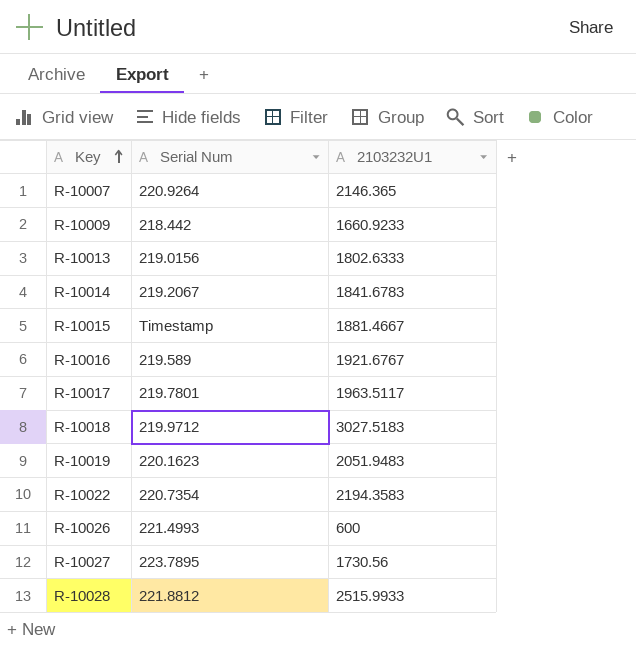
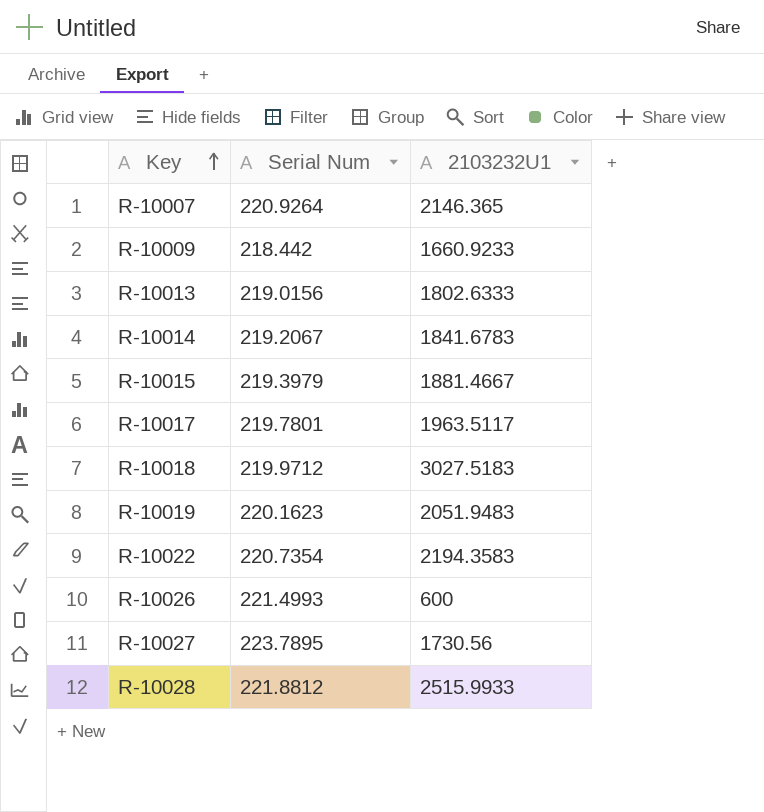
row R-10016: 219.589 | 1921.6767 -> none
R-10015 | Serial Num: Timestamp -> 219.3979

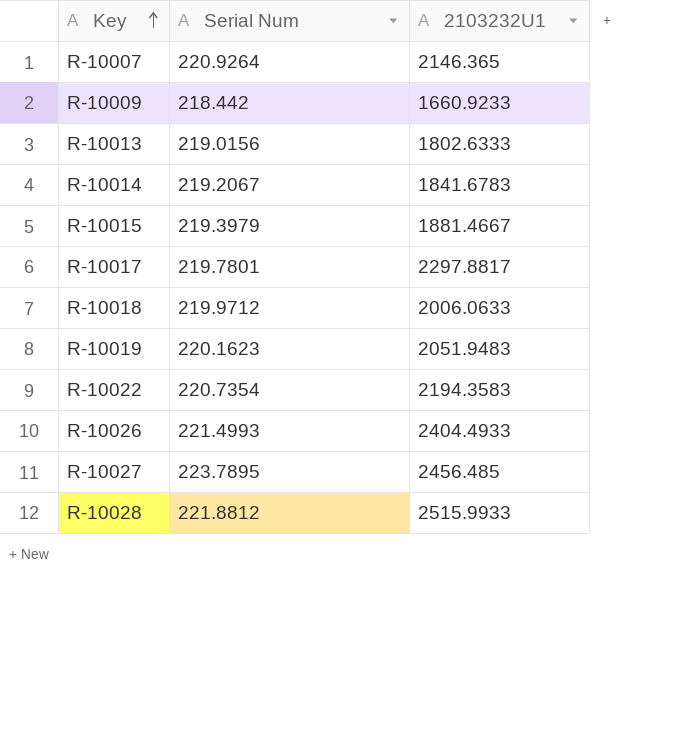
R-10017 | 2103232U1: 1963.5117 -> 2297.8817
R-10018 | 2103232U1: 3027.5183 -> 2006.0633
R-10026 | 2103232U1: 600 -> 2404.4933
R-10027 | 2103232U1: 1730.56 -> 2456.485

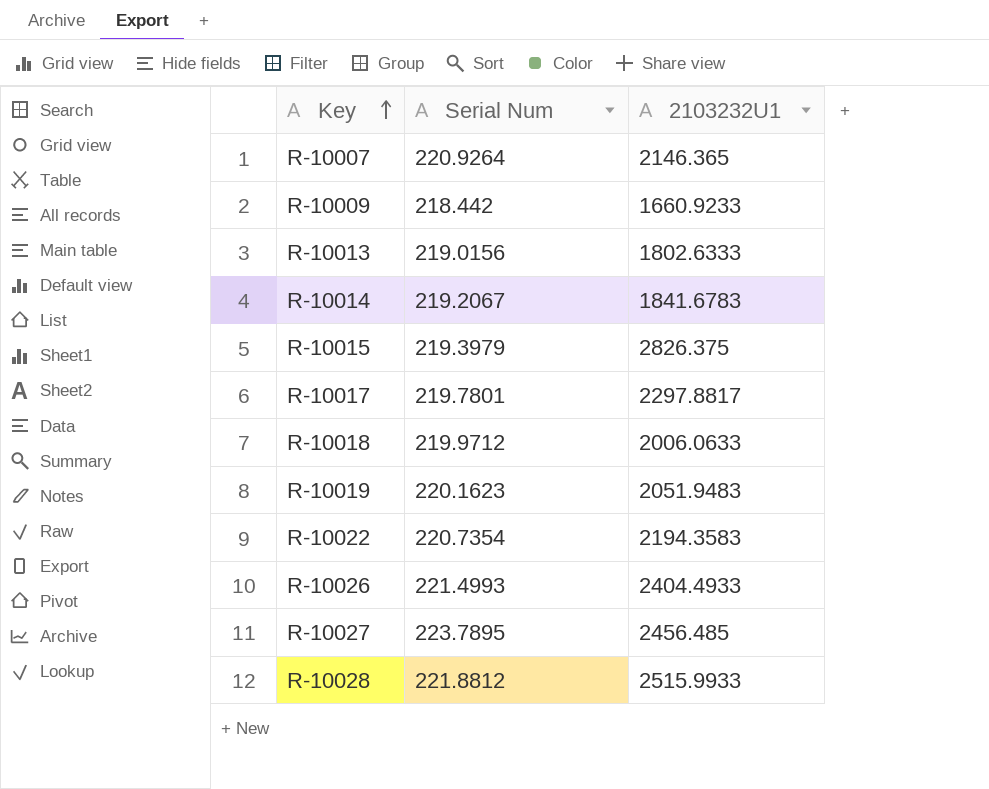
R-10015 | 2103232U1: 1881.4667 -> 2826.375

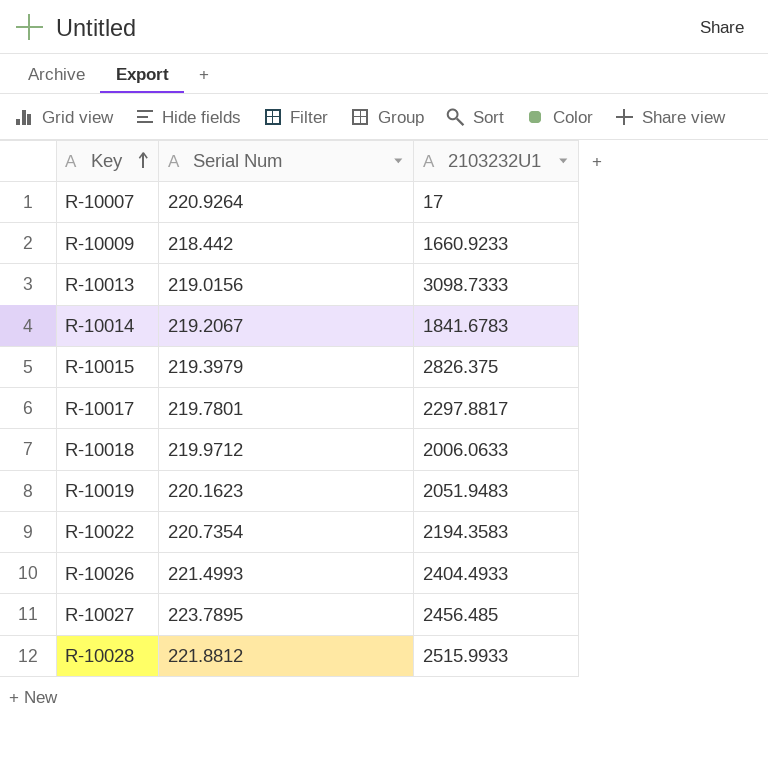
R-10007 | 2103232U1: 2146.365 -> 17
R-10013 | 2103232U1: 1802.6333 -> 3098.7333

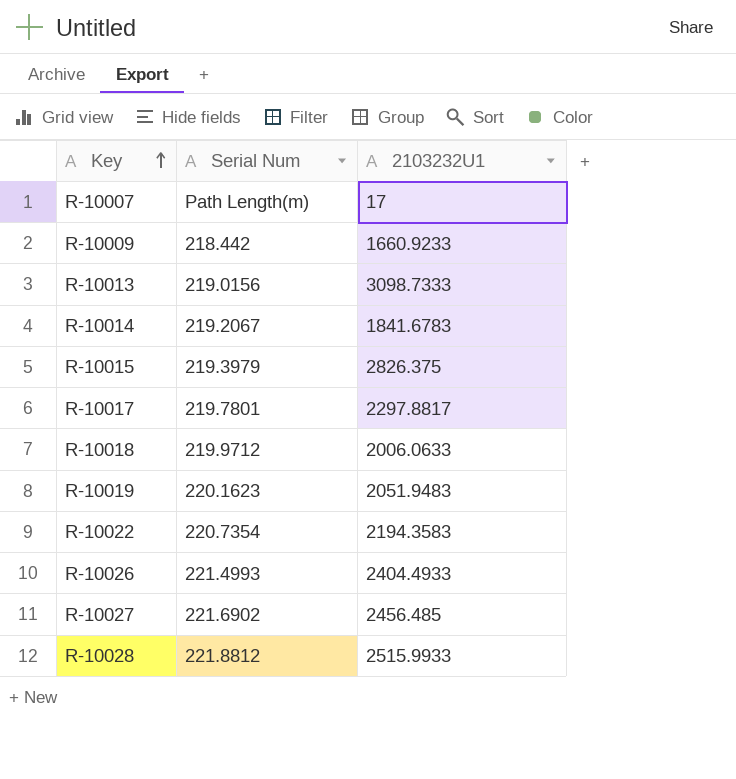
R-10007 | Serial Num: 220.9264 -> Path Length(m)
R-10027 | Serial Num: 223.7895 -> 221.6902

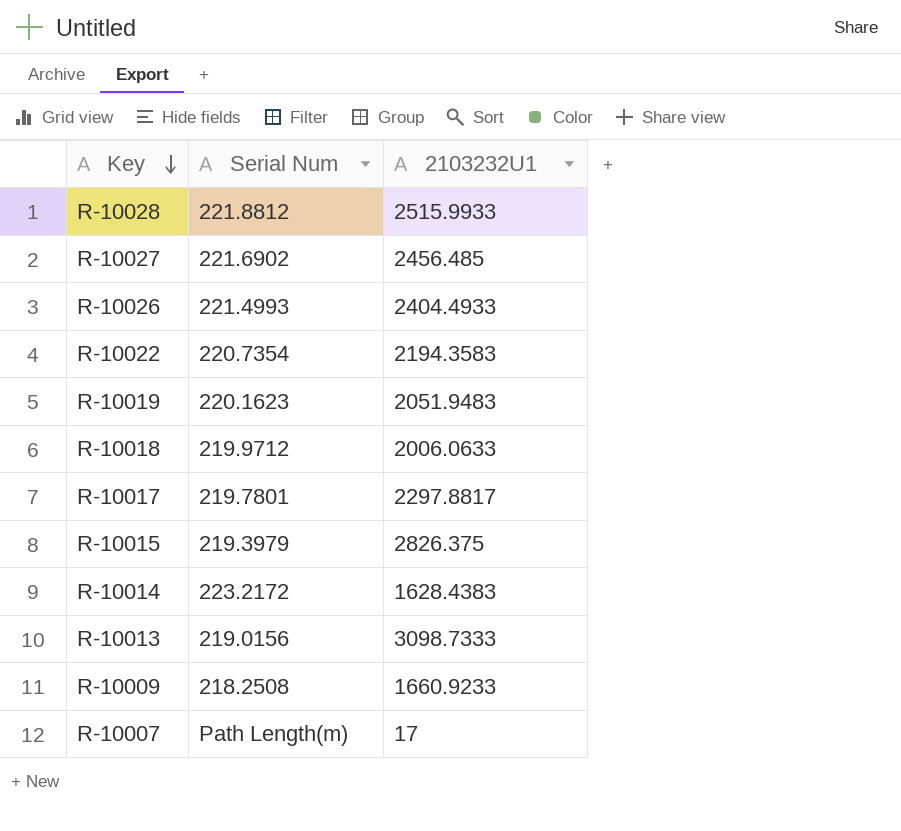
row order: Key ascending -> Key descending
R-10014 | Serial Num: 219.2067 -> 223.2172
R-10014 | 2103232U1: 1841.6783 -> 1628.4383
R-10009 | Serial Num: 218.442 -> 218.2508

